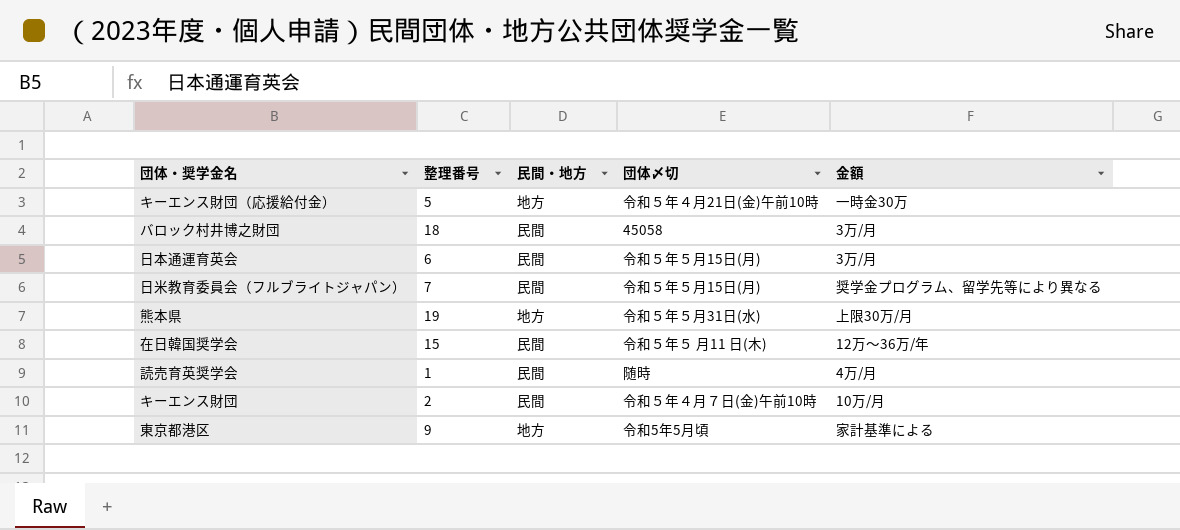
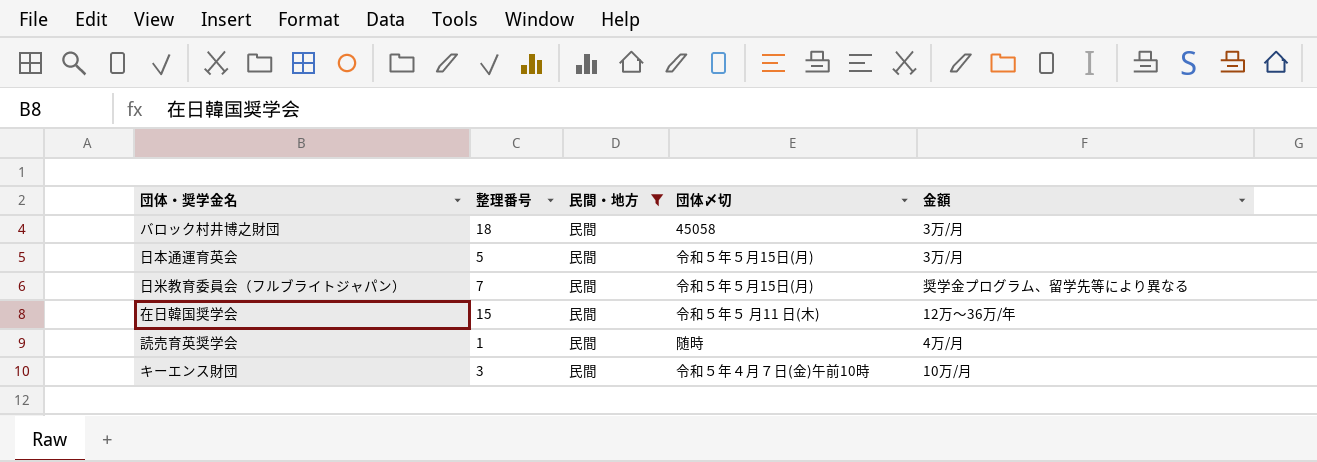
filter: none -> 民間・地方 = 民間
日本通運育英会 | 整理番号: 6 -> 5
キーエンス財団 | 整理番号: 2 -> 3

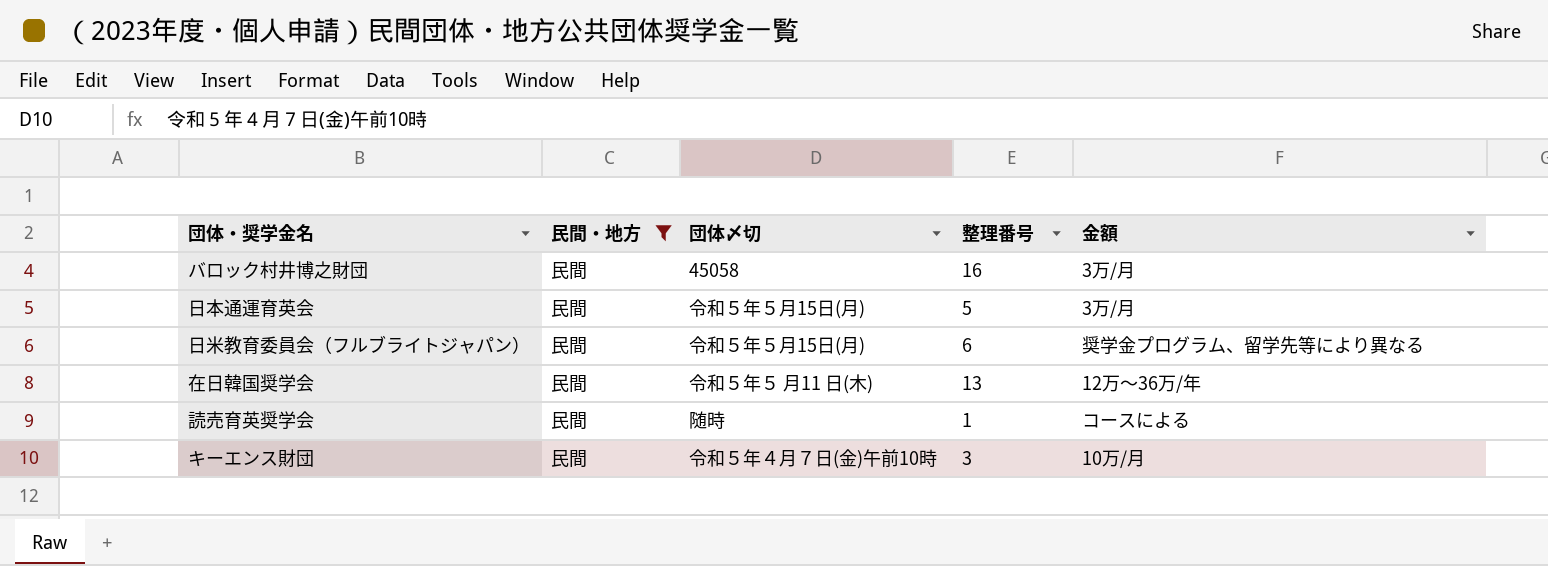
column 整理番号 | position: 2 -> 4
バロック村井博之財団 | 整理番号: 18 -> 16
日米教育委員会（フルブライトジャパン） | 整理番号: 7 -> 6
在日韓国奨学会 | 整理番号: 15 -> 13
読売育英奨学会 | 金額: 4万/月 -> コースによる

